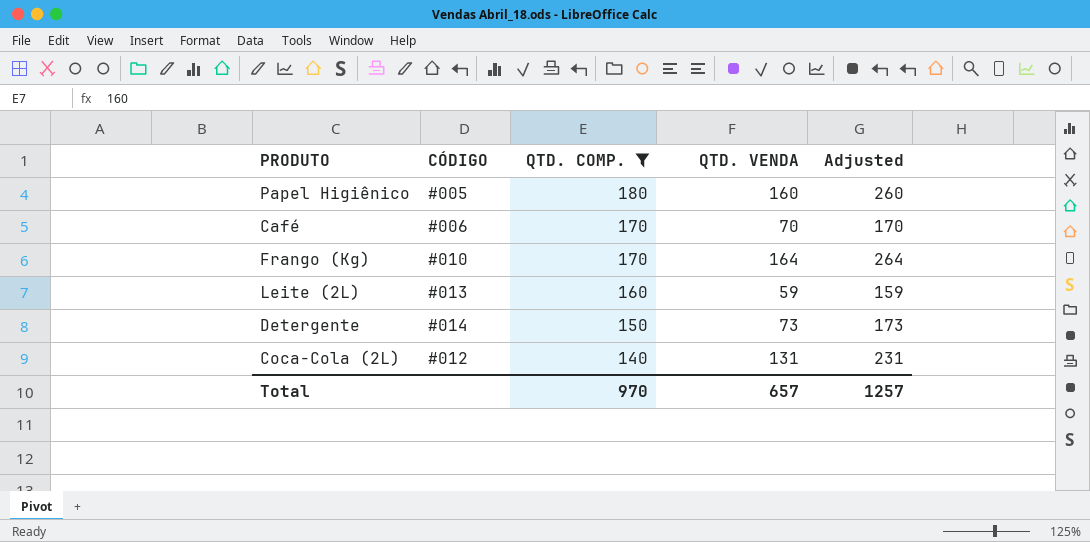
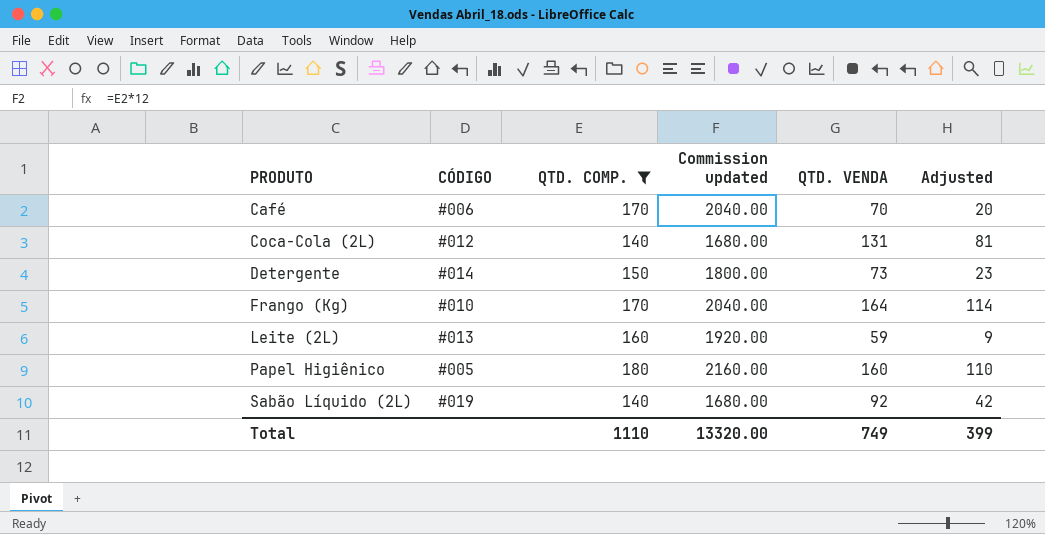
row order: QTD. COMP. descending -> PRODUTO ascending
column Commission updated | formula: none -> [QTD. COMP.] * 12
column Adjusted | formula: [QTD. VENDA] + 100 -> [QTD. VENDA] - 50
row Sabão Líquido (2L): none -> #019 | 140 | 1680.00 | 92 | 42
Total | QTD. COMP.: 970 -> 1110
Total | QTD. VENDA: 657 -> 749
Total | Adjusted: 1257 -> 399

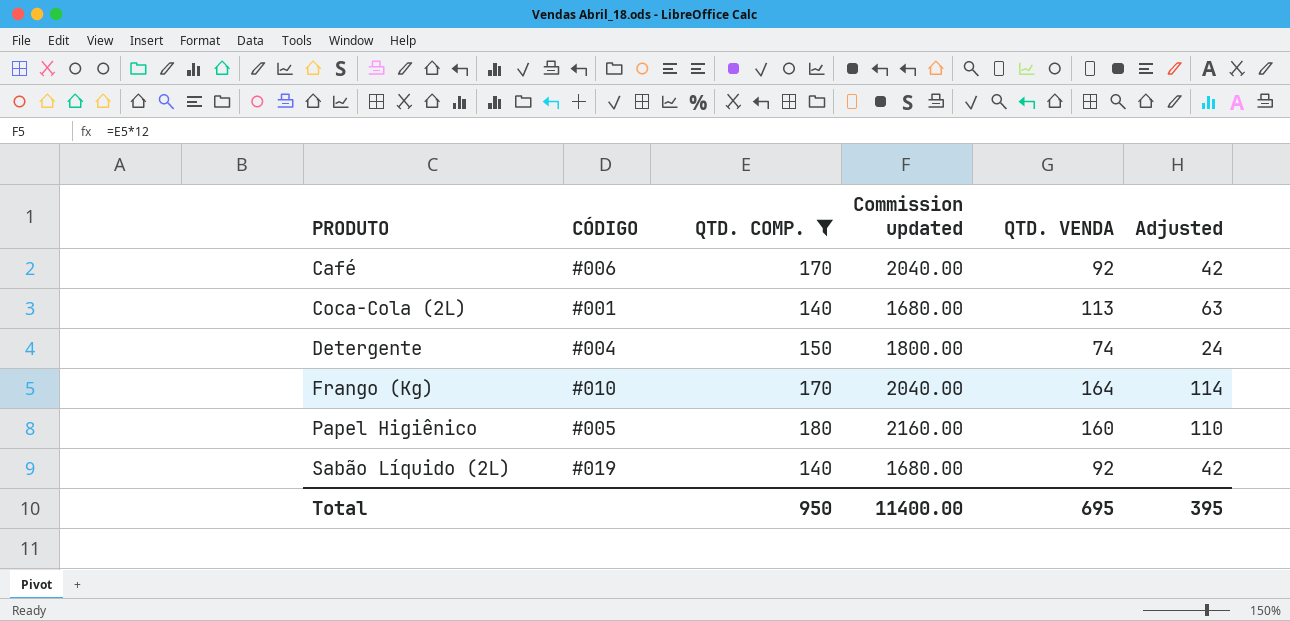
row Leite (2L): #013 | 160 | 1920.00 | 59 | 9 -> none
Café | QTD. VENDA: 70 -> 92
Café | Adjusted: 20 -> 42
Coca-Cola (2L) | CÓDIGO: #012 -> #001
Coca-Cola (2L) | QTD. VENDA: 131 -> 113
Coca-Cola (2L) | Adjusted: 81 -> 63
Detergente | CÓDIGO: #014 -> #004
Detergente | QTD. VENDA: 73 -> 74
Detergente | Adjusted: 23 -> 24
Total | QTD. COMP.: 1110 -> 950
Total | Commission updated: 13320.00 -> 11400.00
Total | QTD. VENDA: 749 -> 695
Total | Adjusted: 399 -> 395

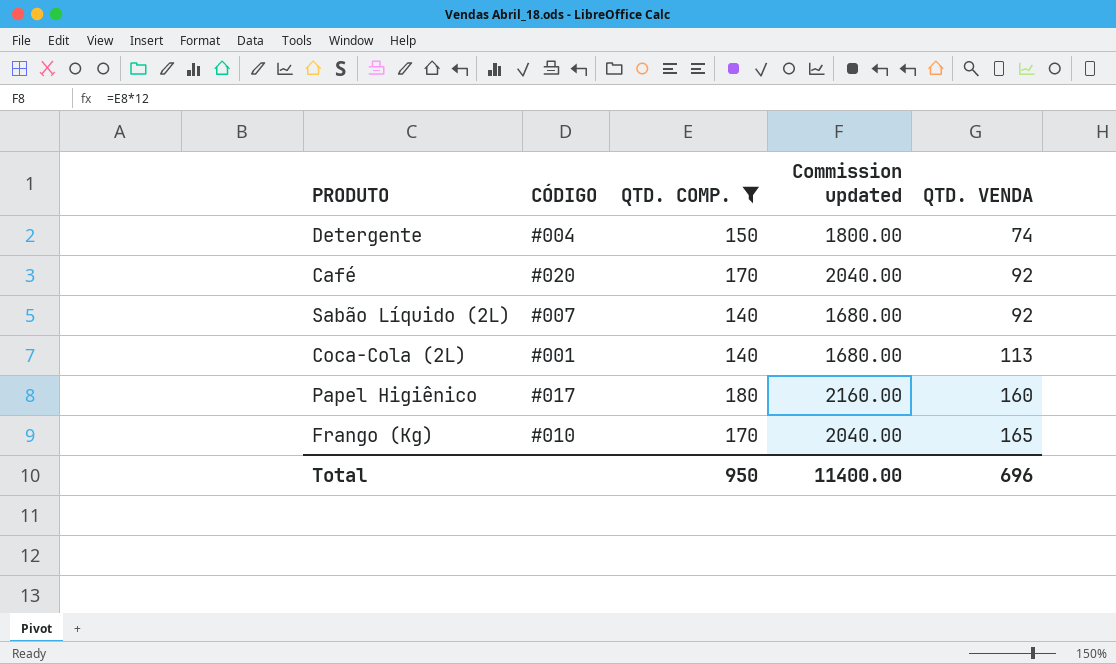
row order: PRODUTO ascending -> QTD. VENDA ascending
column Adjusted | formula: [QTD. VENDA] - 50 -> none
Café | CÓDIGO: #006 -> #020
Sabão Líquido (2L) | CÓDIGO: #019 -> #007
Papel Higiênico | CÓDIGO: #005 -> #017
Frango (Kg) | QTD. VENDA: 164 -> 165
Total | QTD. VENDA: 695 -> 696

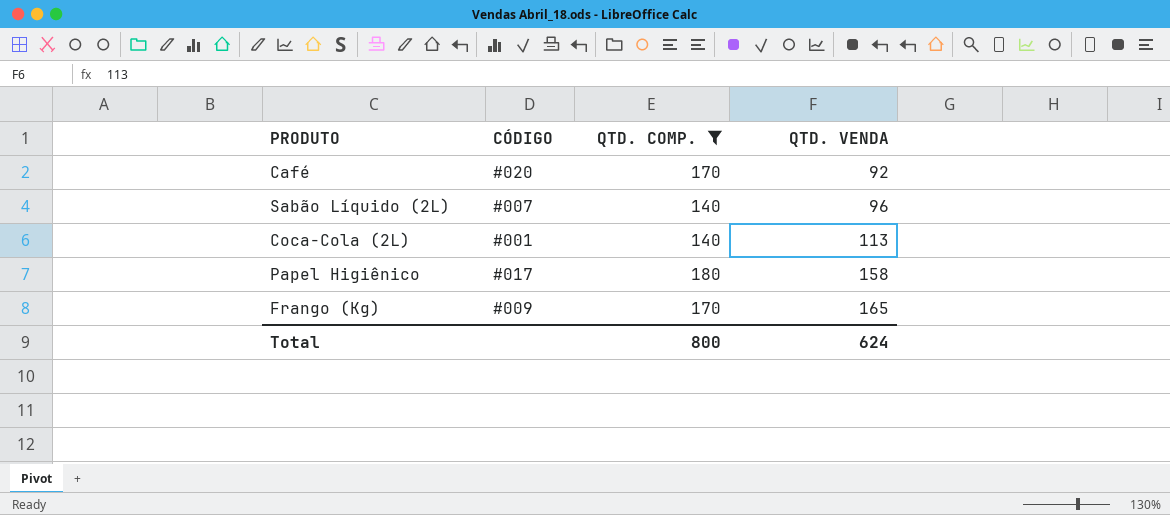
column Commission updated | formula: [QTD. COMP.] * 12 -> none
row Detergente: #004 | 150 | 1800.00 | 74 -> none
Sabão Líquido (2L) | QTD. VENDA: 92 -> 96
Papel Higiênico | QTD. VENDA: 160 -> 158
Frango (Kg) | CÓDIGO: #010 -> #009
Total | QTD. COMP.: 950 -> 800
Total | QTD. VENDA: 696 -> 624

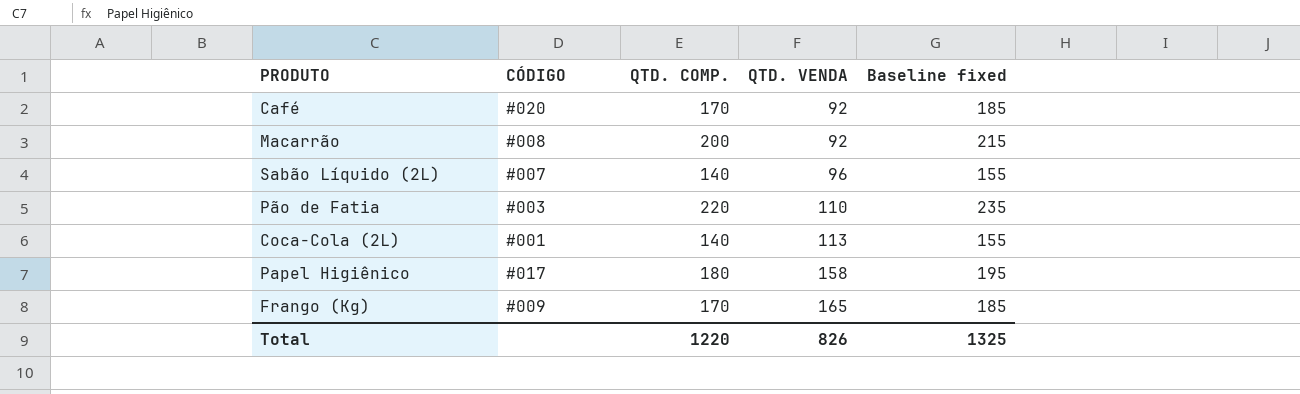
filter: QTD. COMP. <= 180 -> none
column Baseline fixed | formula: none -> [QTD. COMP.] + 15
Total | QTD. COMP.: 800 -> 1220
Total | QTD. VENDA: 624 -> 826

